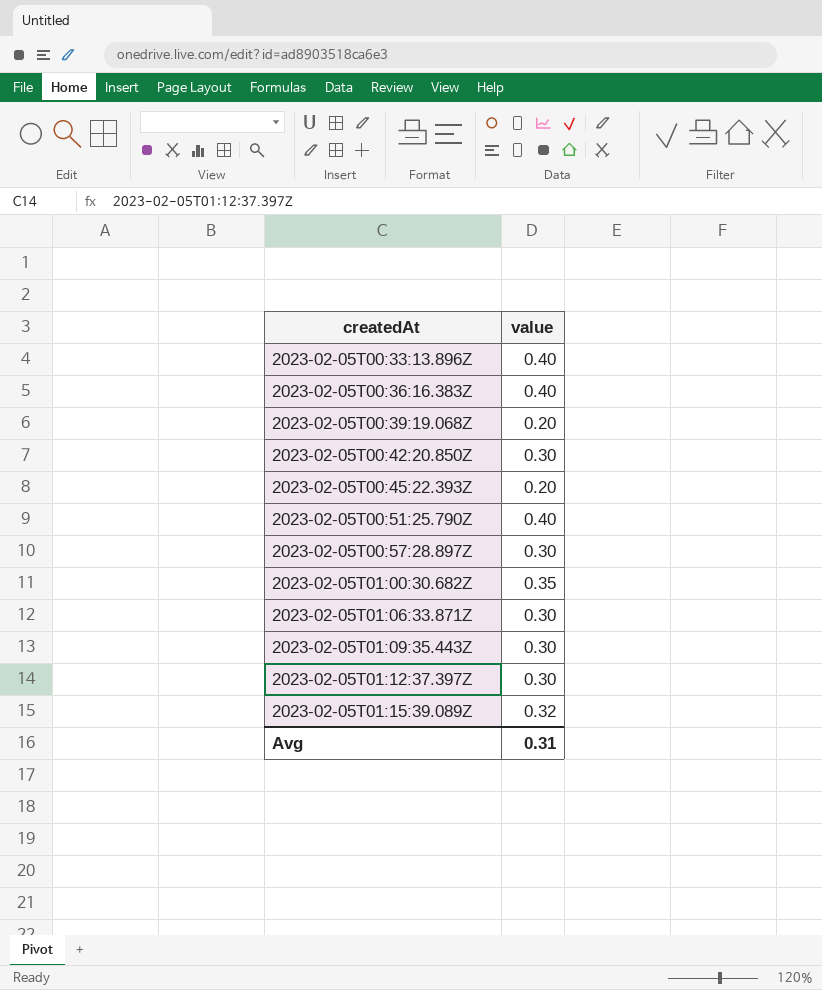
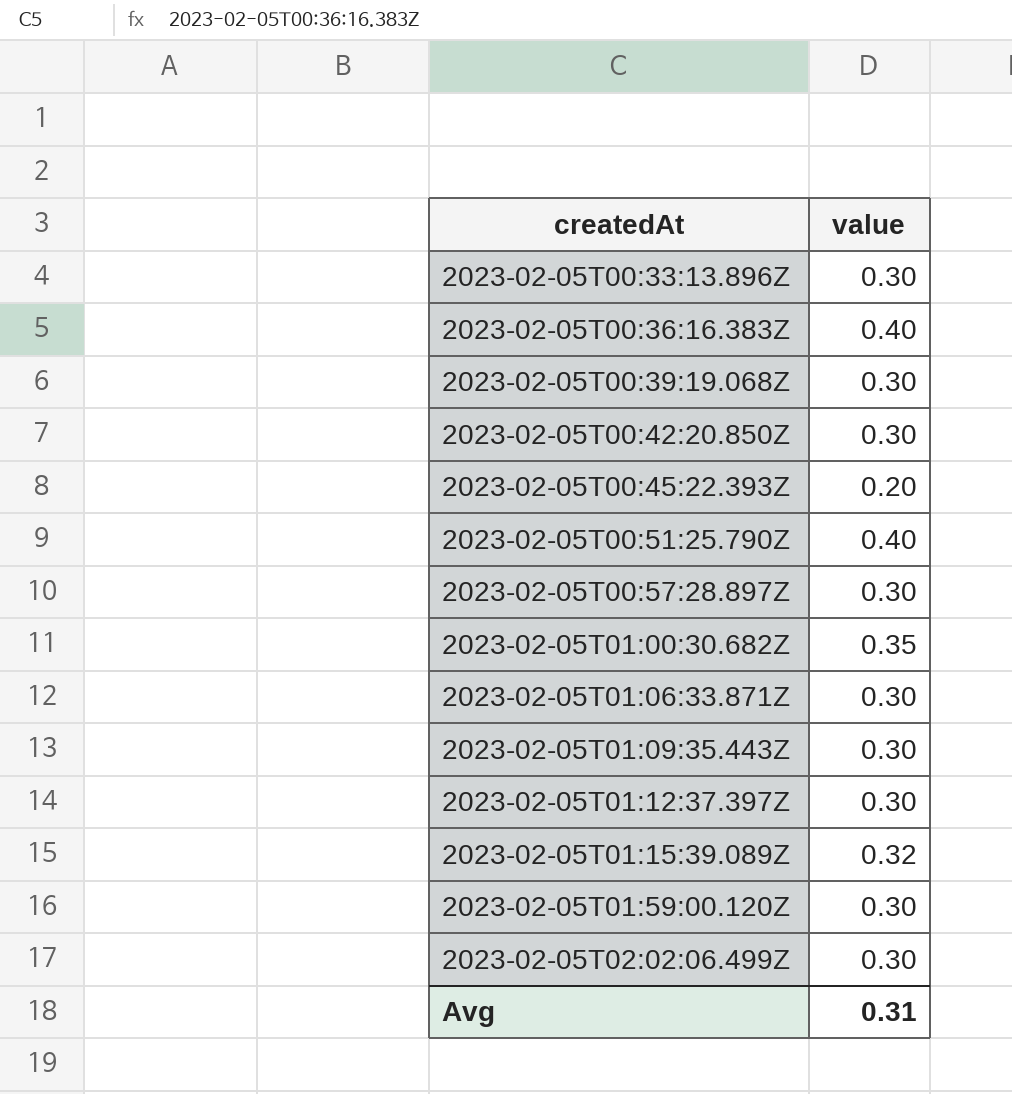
2023-02-05T00:33:13.896Z | value: 0.40 -> 0.30
2023-02-05T00:39:19.068Z | value: 0.20 -> 0.30
row 2023-02-05T01:59:00.120Z: none -> 0.30
row 2023-02-05T02:02:06.499Z: none -> 0.30

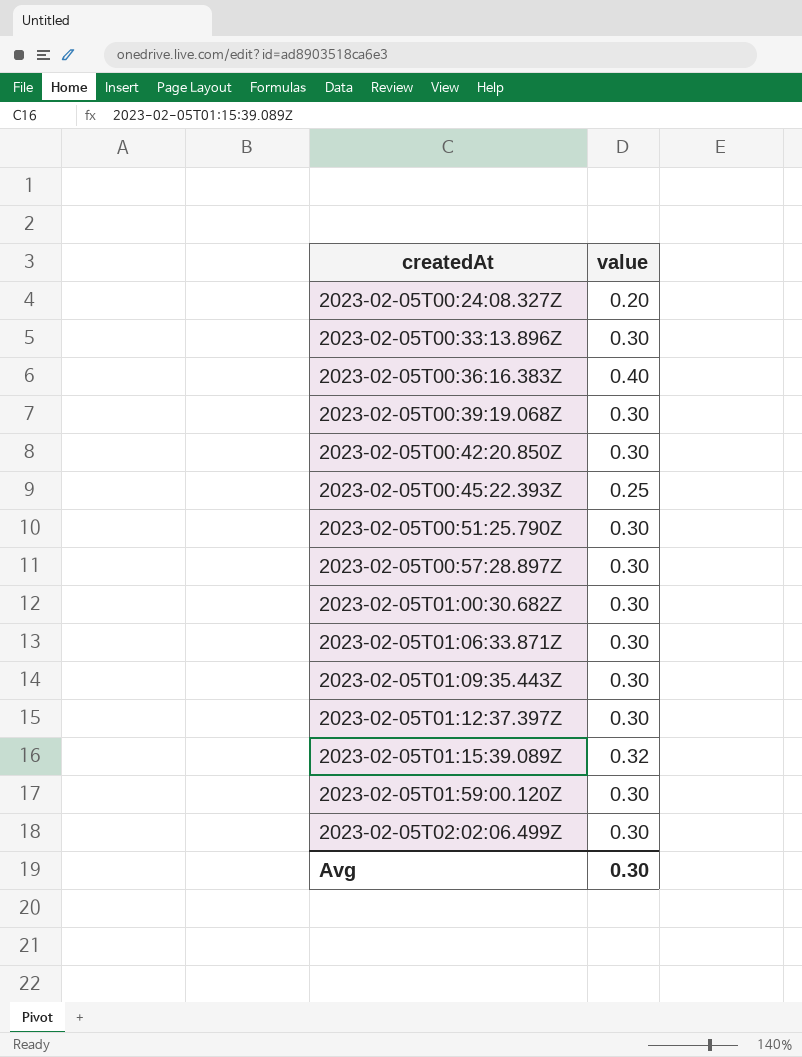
row 2023-02-05T00:24:08.327Z: none -> 0.20
2023-02-05T00:45:22.393Z | value: 0.20 -> 0.25
2023-02-05T00:51:25.790Z | value: 0.40 -> 0.30
2023-02-05T01:00:30.682Z | value: 0.35 -> 0.30
Avg | value: 0.31 -> 0.30

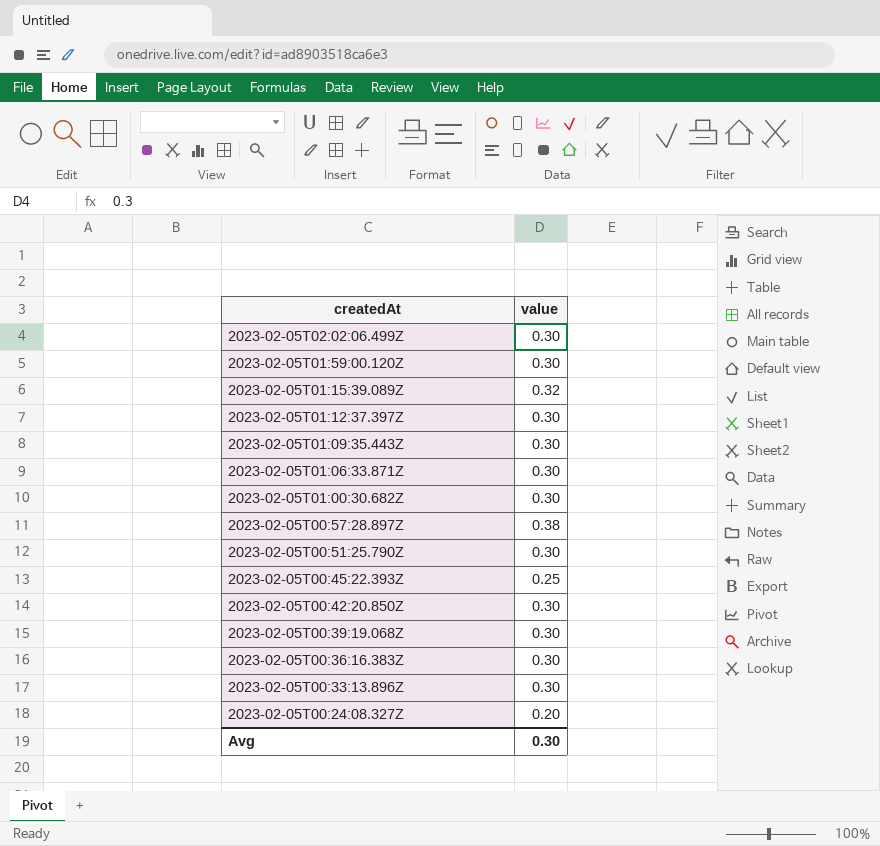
row order: createdAt ascending -> createdAt descending
2023-02-05T00:57:28.897Z | value: 0.30 -> 0.38
2023-02-05T00:36:16.383Z | value: 0.40 -> 0.30

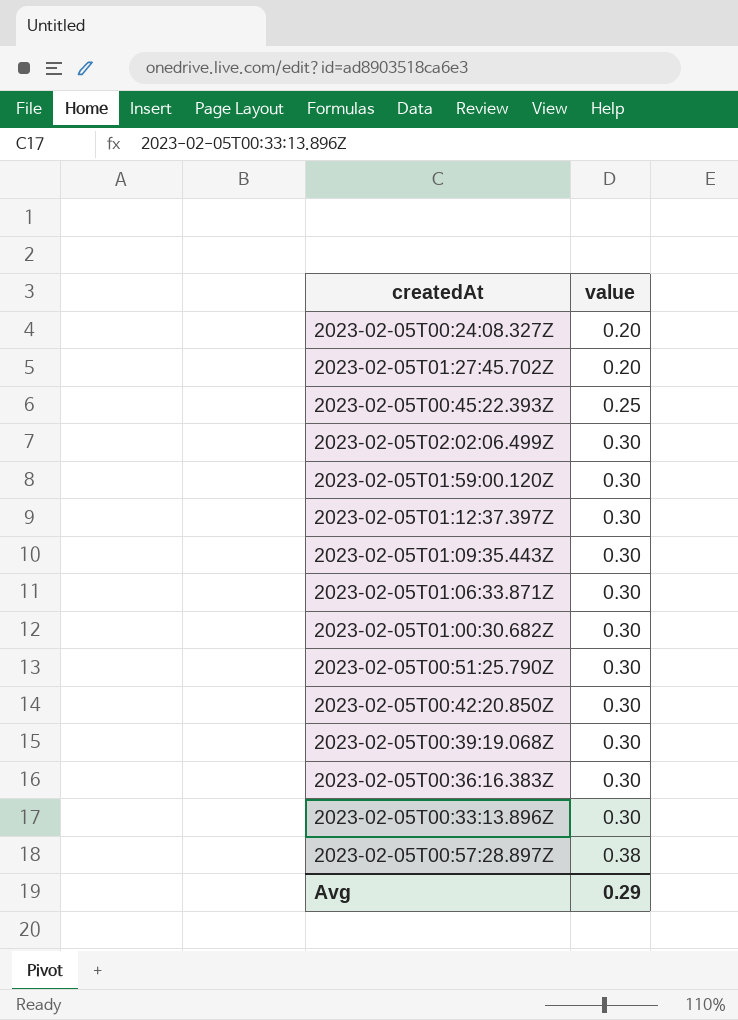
row order: createdAt descending -> value ascending
row 2023-02-05T01:15:39.089Z: 0.32 -> none
row 2023-02-05T01:27:45.702Z: none -> 0.20
Avg | value: 0.30 -> 0.29

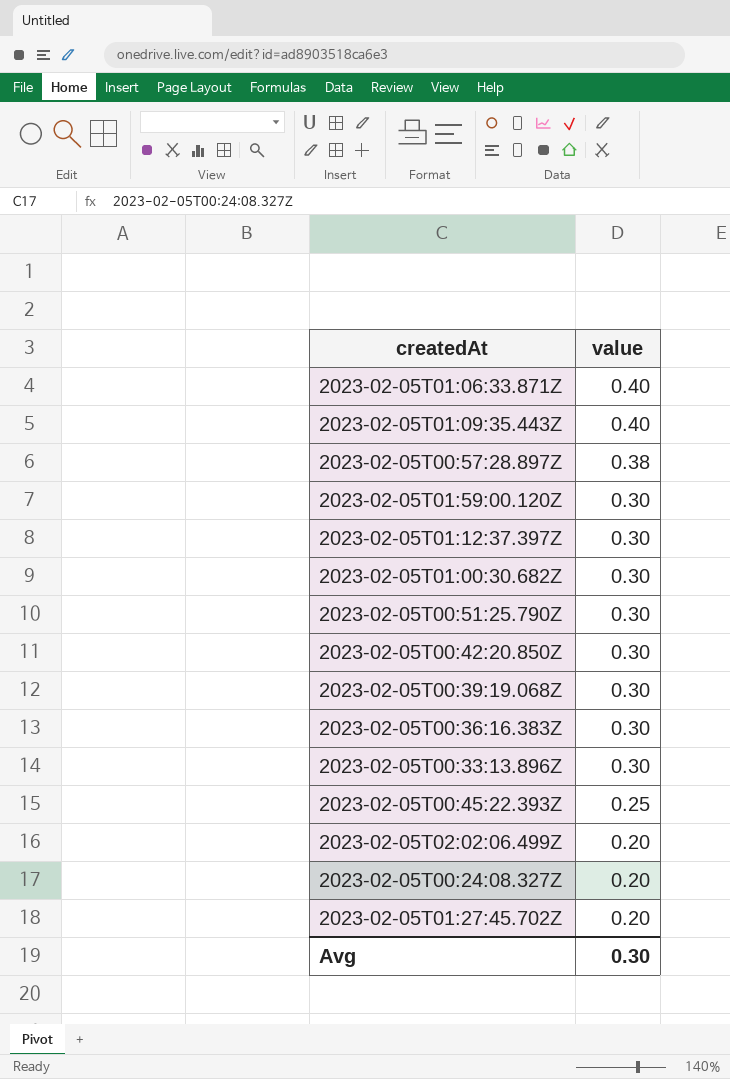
row order: value ascending -> value descending
2023-02-05T01:06:33.871Z | value: 0.30 -> 0.40
2023-02-05T01:09:35.443Z | value: 0.30 -> 0.40
2023-02-05T02:02:06.499Z | value: 0.30 -> 0.20
Avg | value: 0.29 -> 0.30

